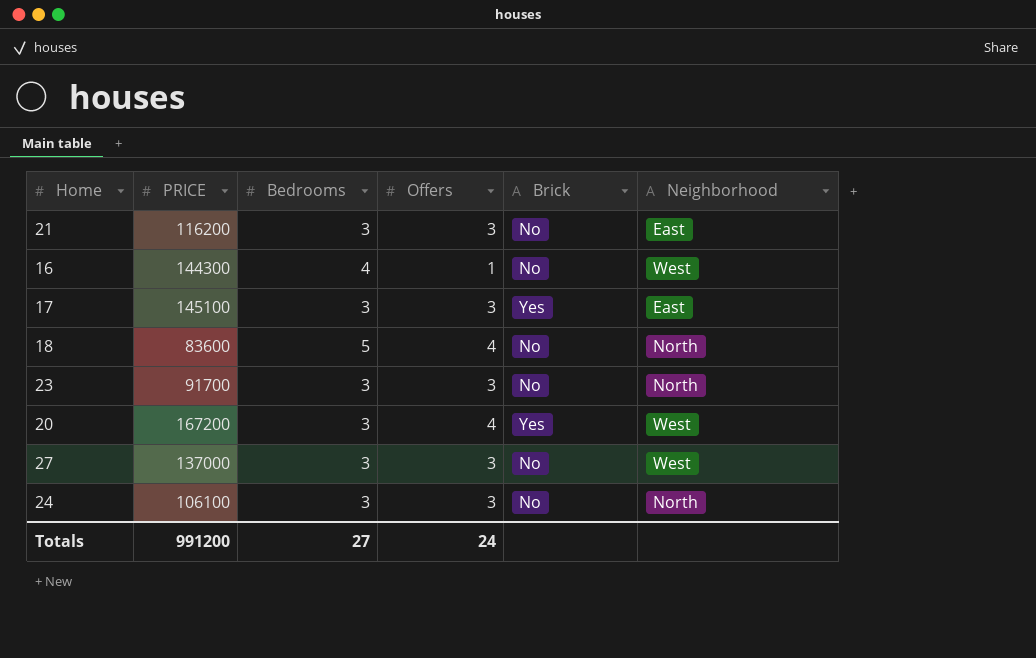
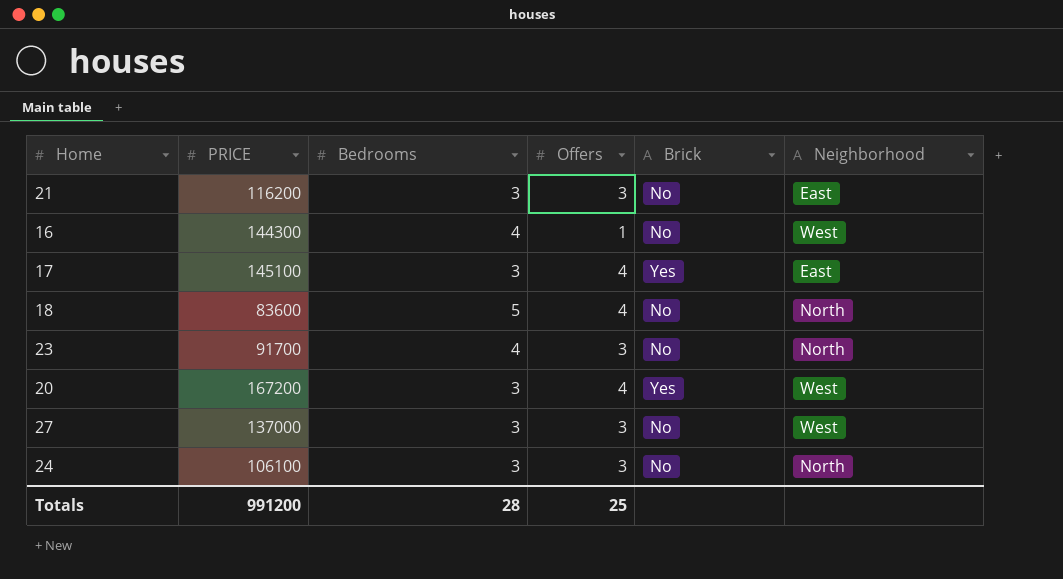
17 | Offers: 3 -> 4
23 | Bedrooms: 3 -> 4
Totals | Bedrooms: 27 -> 28
Totals | Offers: 24 -> 25

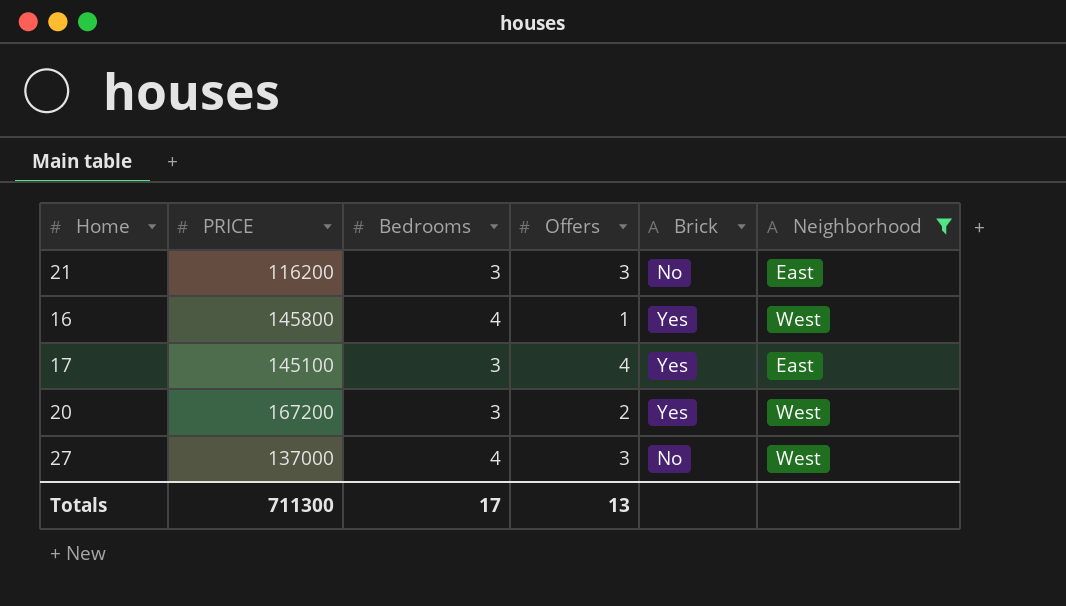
filter: none -> Neighborhood != North
16 | PRICE: 144300 -> 145800
16 | Brick: No -> Yes
20 | Offers: 4 -> 2
27 | Bedrooms: 3 -> 4
Totals | PRICE: 991200 -> 711300
Totals | Bedrooms: 28 -> 17
Totals | Offers: 25 -> 13

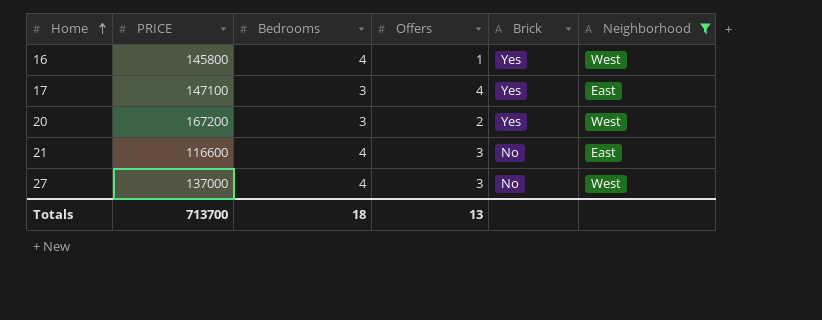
row order: none -> Home ascending
17 | PRICE: 145100 -> 147100
21 | PRICE: 116200 -> 116600
21 | Bedrooms: 3 -> 4
Totals | PRICE: 711300 -> 713700
Totals | Bedrooms: 17 -> 18

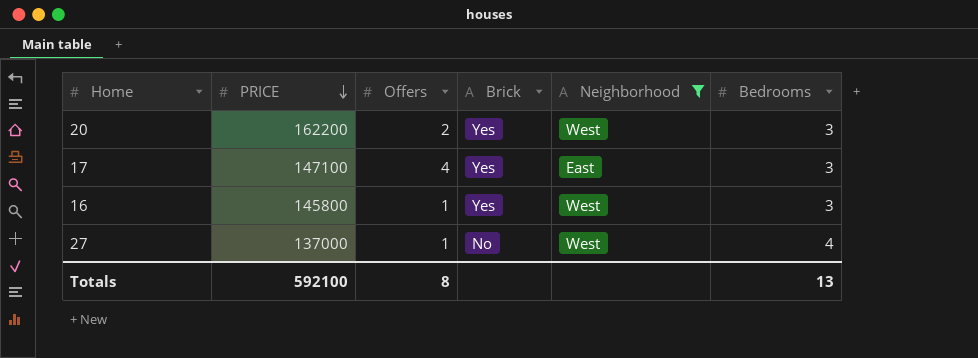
row order: Home ascending -> PRICE descending
column Bedrooms | position: 3 -> 6
row 21: 116600 | 4 | 3 | No | East -> none
20 | PRICE: 167200 -> 162200
16 | Bedrooms: 4 -> 3
27 | Offers: 3 -> 1
Totals | PRICE: 713700 -> 592100
Totals | Offers: 13 -> 8
Totals | Bedrooms: 18 -> 13

